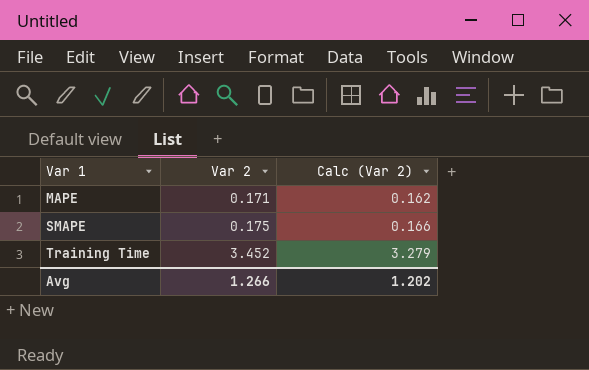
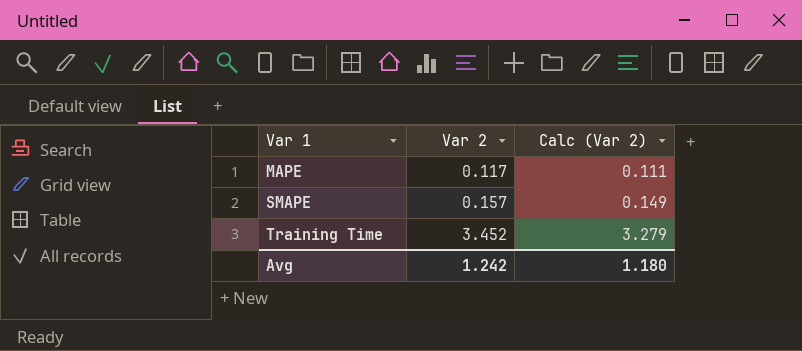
MAPE | Var 2: 0.171 -> 0.117
MAPE | Calc (Var 2): 0.162 -> 0.111
SMAPE | Var 2: 0.175 -> 0.157
SMAPE | Calc (Var 2): 0.166 -> 0.149
Avg | Var 2: 1.266 -> 1.242
Avg | Calc (Var 2): 1.202 -> 1.180

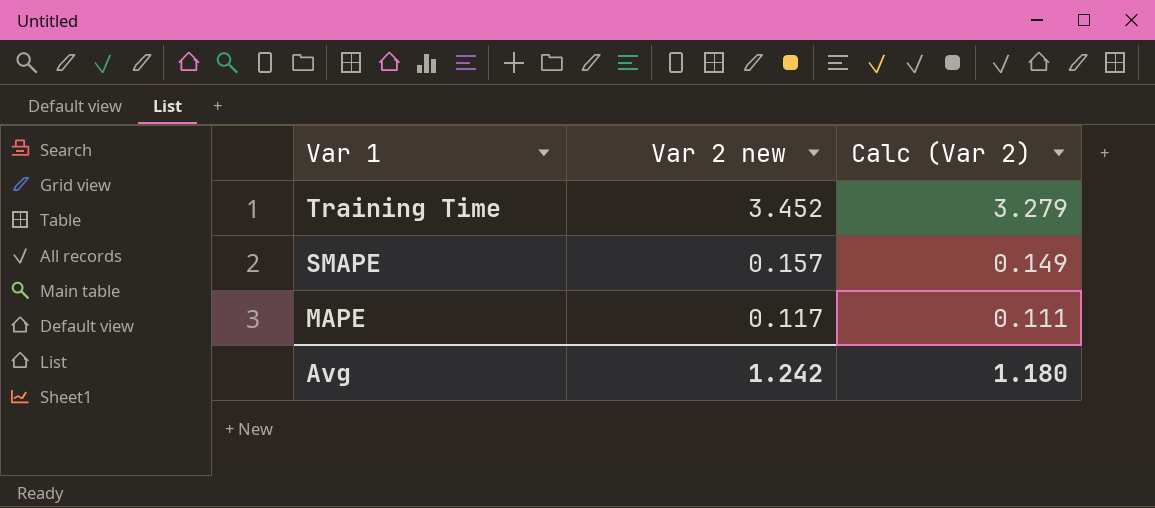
row order: Var 1 ascending -> Var 1 descending
column name: Var 2 -> Var 2 new

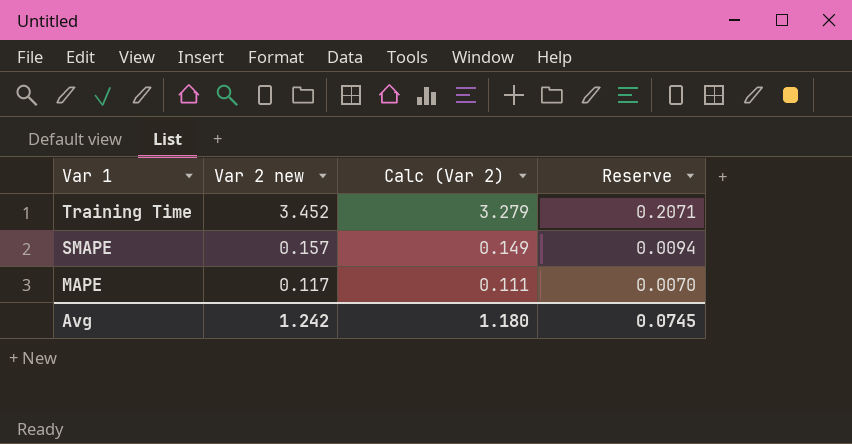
column Reserve | formula: none -> [Var 2 new] * 0.06

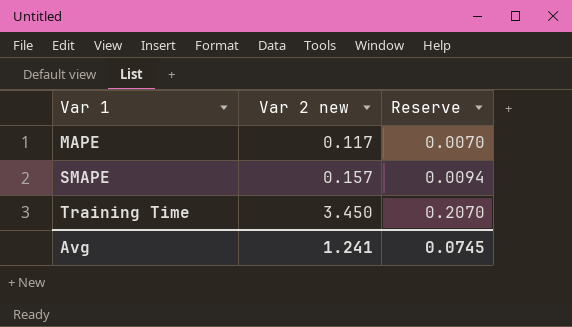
row order: Var 1 descending -> Var 1 ascending
column Calc (Var 2) | formula: [Var 2 new] * 0.95 -> none
Training Time | Var 2 new: 3.452 -> 3.450
Training Time | Reserve: 0.2071 -> 0.2070
Avg | Var 2 new: 1.242 -> 1.241

